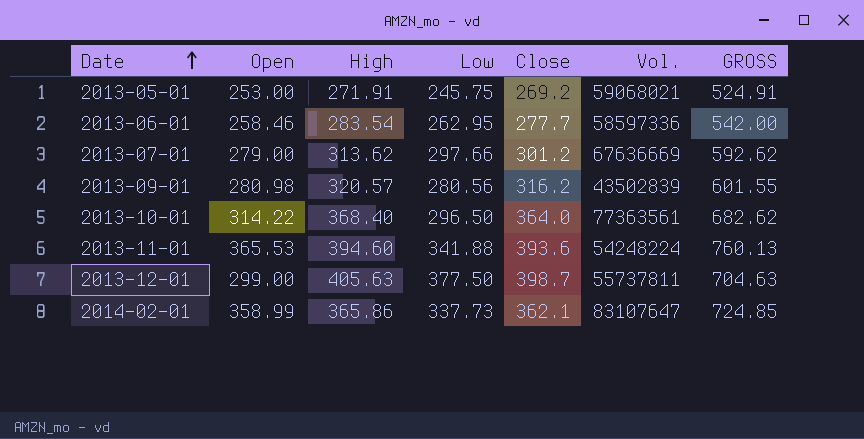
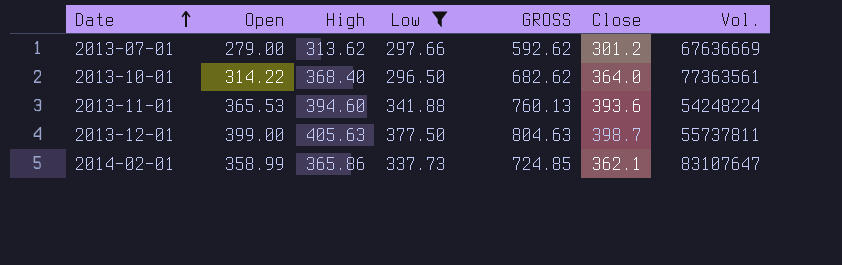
filter: none -> Low >= 296.50
column GROSS | position: 7 -> 5
2013-12-01 | Open: 299.00 -> 399.00
2013-12-01 | GROSS: 704.63 -> 804.63

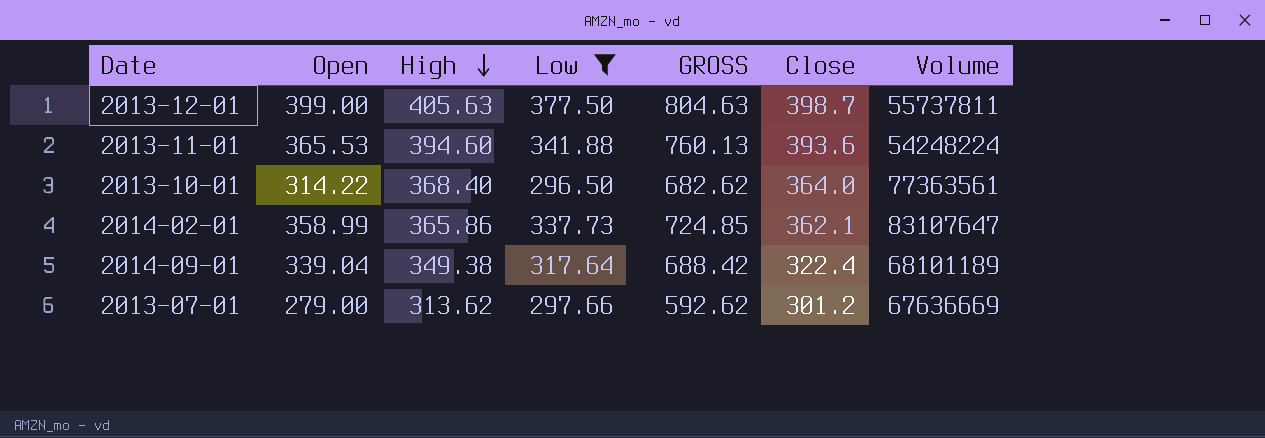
row order: Date ascending -> High descending
column name: Vol. -> Volume
row 2014-09-01: none -> 339.04 | 349.38 | 317.64 | 688.42 | 322.4 | 68101189

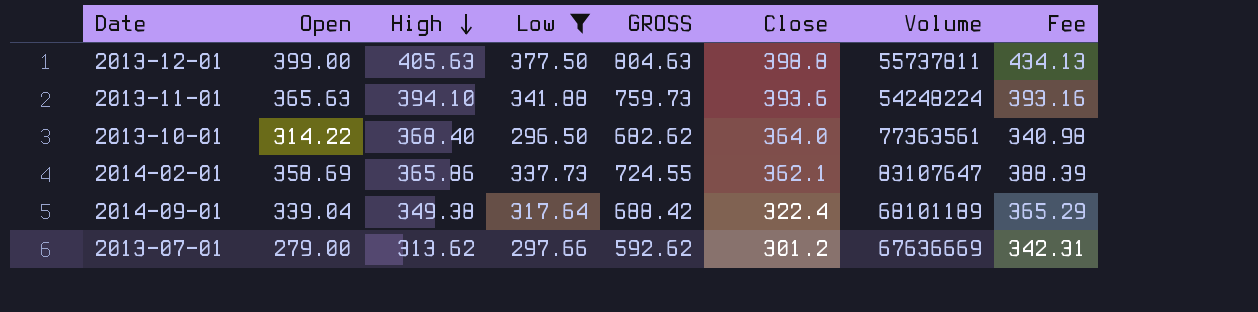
column Fee | formula: none -> [Low] * 1.15
2013-12-01 | Close: 398.7 -> 398.8
2013-11-01 | Open: 365.53 -> 365.63
2013-11-01 | High: 394.60 -> 394.10
2013-11-01 | GROSS: 760.13 -> 759.73
2014-02-01 | Open: 358.99 -> 358.69
2014-02-01 | GROSS: 724.85 -> 724.55

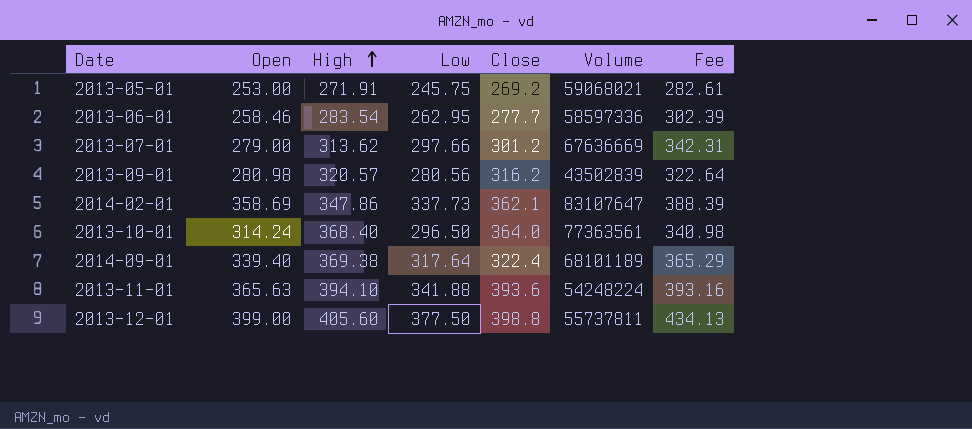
filter: Low >= 296.50 -> none
row order: High descending -> High ascending
column GROSS | formula: [Open] + [High] -> none
2014-02-01 | High: 365.86 -> 347.86
2013-10-01 | Open: 314.22 -> 314.24
2014-09-01 | Open: 339.04 -> 339.40
2014-09-01 | High: 349.38 -> 369.38
2013-12-01 | High: 405.63 -> 405.60

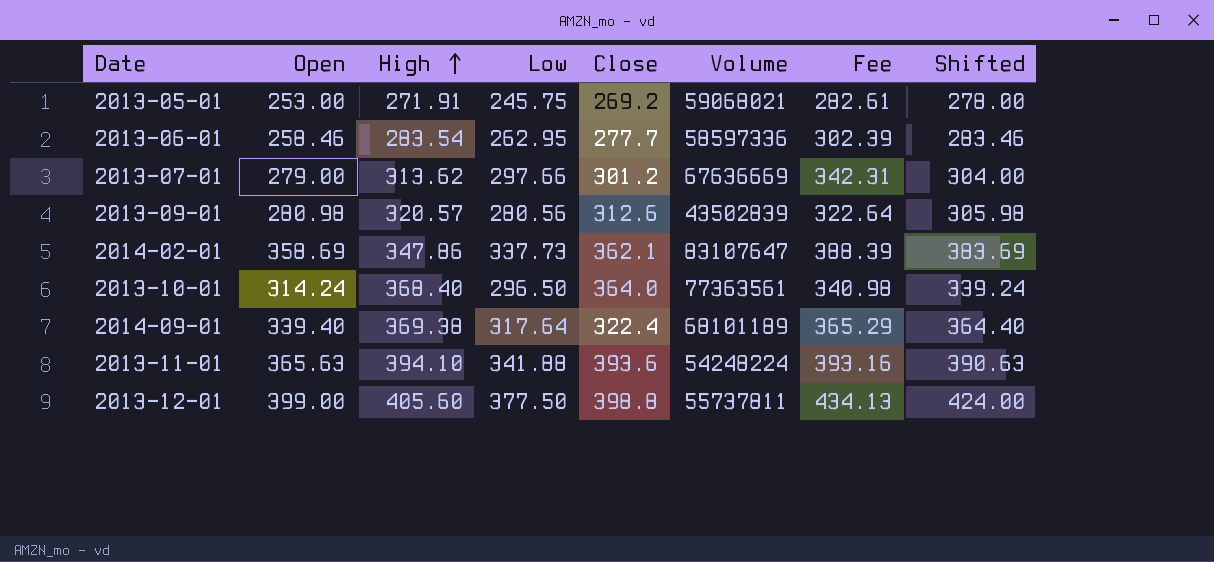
column Shifted | formula: none -> [Open] + 25
2013-09-01 | Close: 316.2 -> 312.6

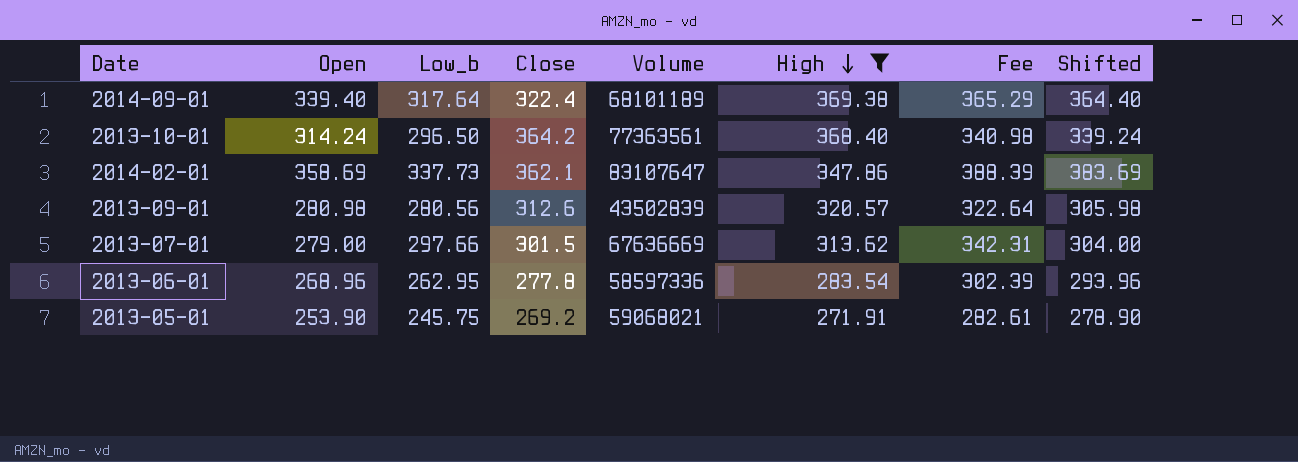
filter: none -> High <= 369.38
row order: High ascending -> High descending
column name: Low -> Low_b
column High | position: 3 -> 6
2013-10-01 | Close: 364.0 -> 364.2
2013-07-01 | Close: 301.2 -> 301.5
2013-06-01 | Open: 258.46 -> 268.96
2013-06-01 | Close: 277.7 -> 277.8
2013-06-01 | Shifted: 283.46 -> 293.96
2013-05-01 | Open: 253.00 -> 253.90
2013-05-01 | Shifted: 278.00 -> 278.90

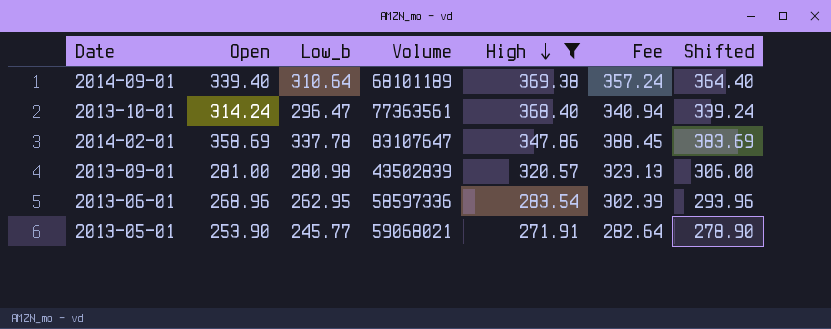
column Close | position: 4 -> none
row 2013-07-01: 279.00 | 297.66 | 301.5 | 67636669 | 313.62 | 342.31 | 304.00 -> none
2014-09-01 | Low_b: 317.64 -> 310.64
2014-09-01 | Fee: 365.29 -> 357.24
2013-10-01 | Low_b: 296.50 -> 296.47
2013-10-01 | Fee: 340.98 -> 340.94
2014-02-01 | Low_b: 337.73 -> 337.78
2014-02-01 | Fee: 388.39 -> 388.45
2013-09-01 | Open: 280.98 -> 281.00
2013-09-01 | Low_b: 280.56 -> 280.98
2013-09-01 | Fee: 322.64 -> 323.13
2013-09-01 | Shifted: 305.98 -> 306.00
2013-05-01 | Low_b: 245.75 -> 245.77
2013-05-01 | Fee: 282.61 -> 282.64

